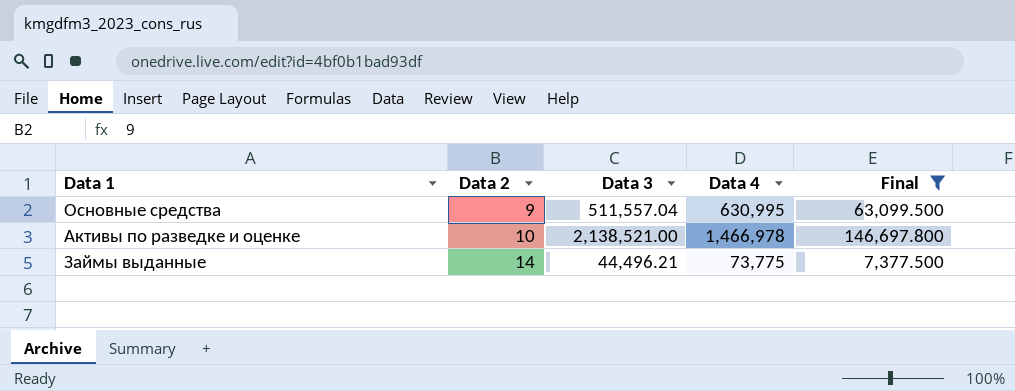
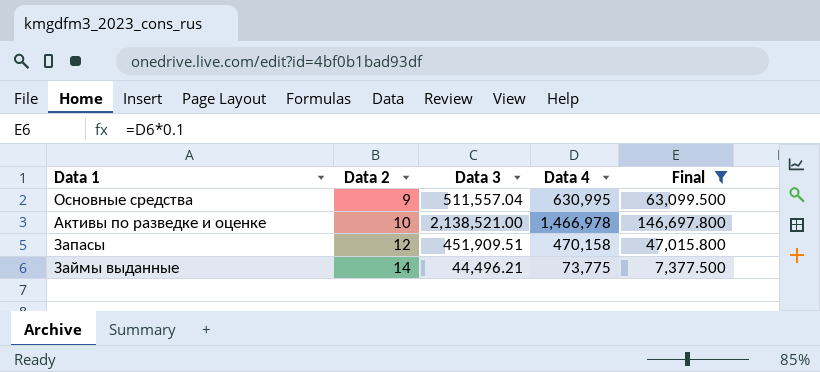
row Запасы: none -> 12 | 451,909.51 | 470,158 | 47,015.800

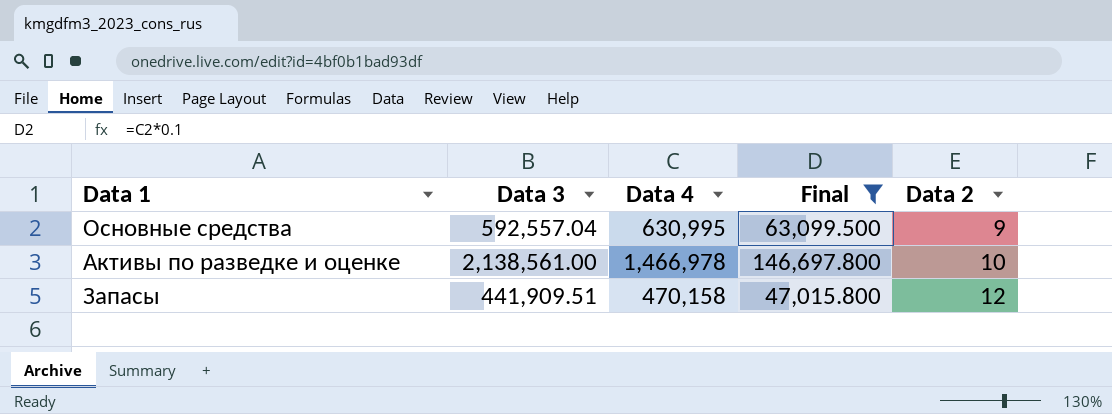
column Data 2 | position: 2 -> 5
row Займы выданные: 14 | 44,496.21 | 73,775 | 7,377.500 -> none
Основные средства | Data 3: 511,557.04 -> 592,557.04
Активы по разведке и оценке | Data 3: 2,138,521.00 -> 2,138,561.00
Запасы | Data 3: 451,909.51 -> 441,909.51

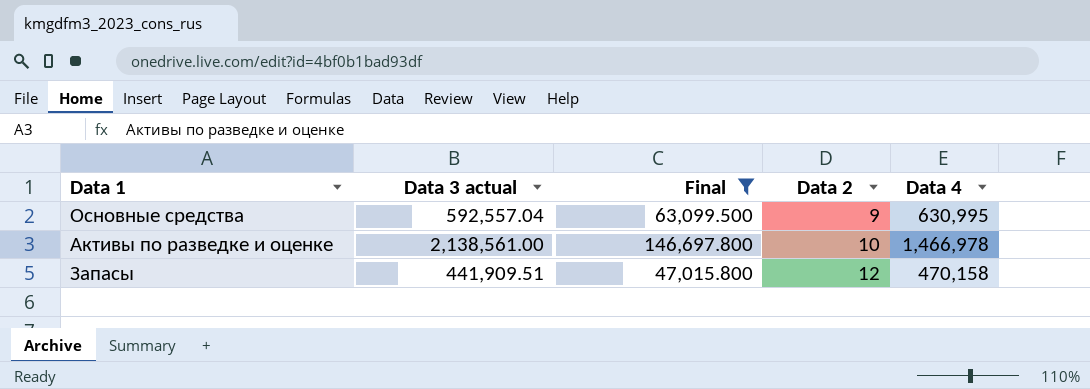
column name: Data 3 -> Data 3 actual
column Data 4 | position: 3 -> 5

